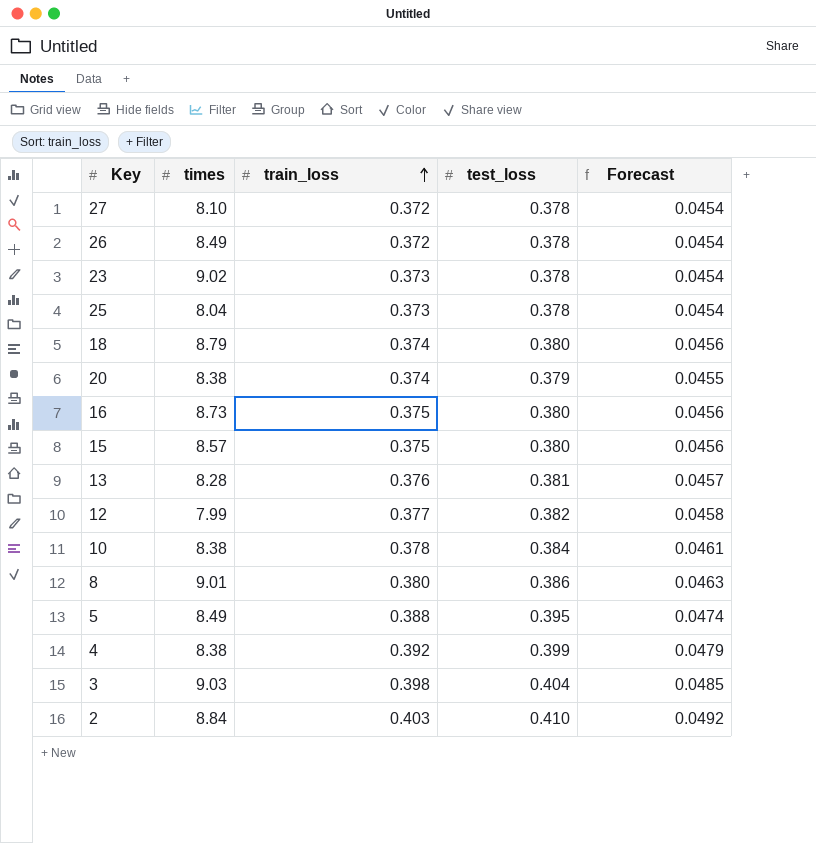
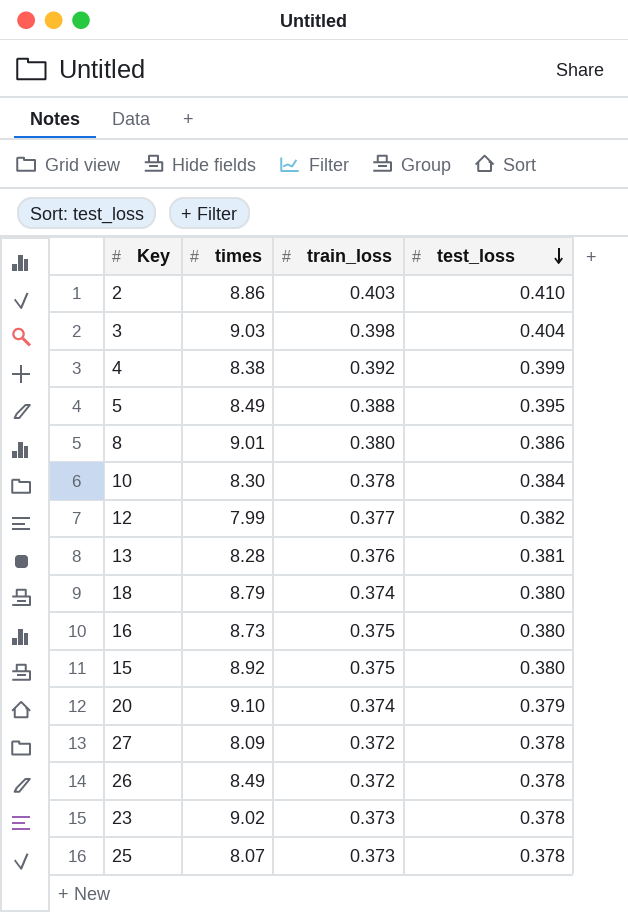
row order: train_loss ascending -> test_loss descending
column Forecast | formula: [test_loss] * 0.12 -> none
2 | times: 8.84 -> 8.86
10 | times: 8.38 -> 8.30
15 | times: 8.57 -> 8.92
20 | times: 8.38 -> 9.10
27 | times: 8.10 -> 8.09
25 | times: 8.04 -> 8.07

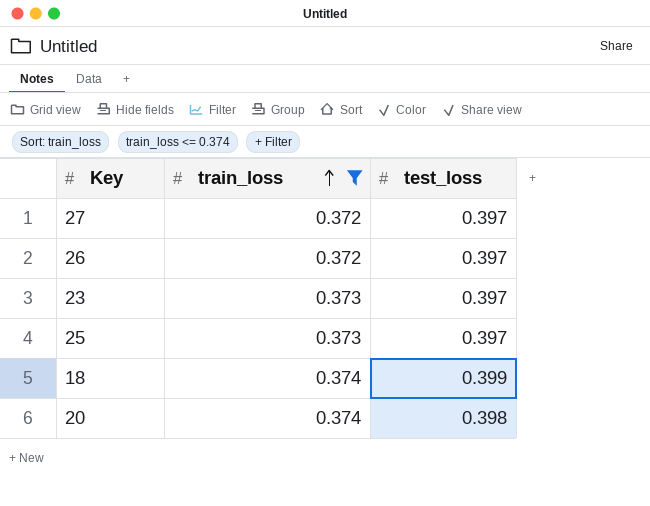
filter: none -> train_loss <= 0.374
row order: test_loss descending -> train_loss ascending
column times | position: 2 -> none
27 | test_loss: 0.378 -> 0.397
26 | test_loss: 0.378 -> 0.397
23 | test_loss: 0.378 -> 0.397
25 | test_loss: 0.378 -> 0.397
18 | test_loss: 0.380 -> 0.399
20 | test_loss: 0.379 -> 0.398

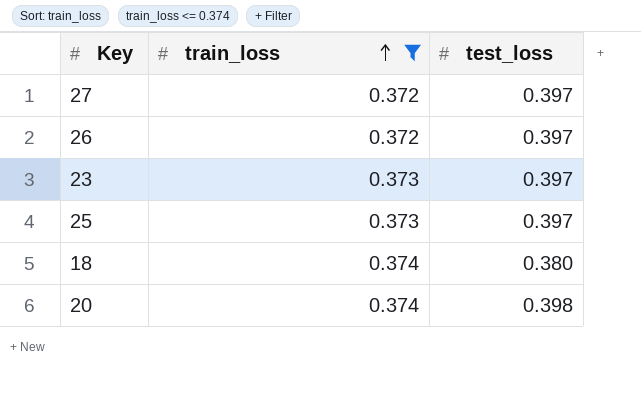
18 | test_loss: 0.399 -> 0.380

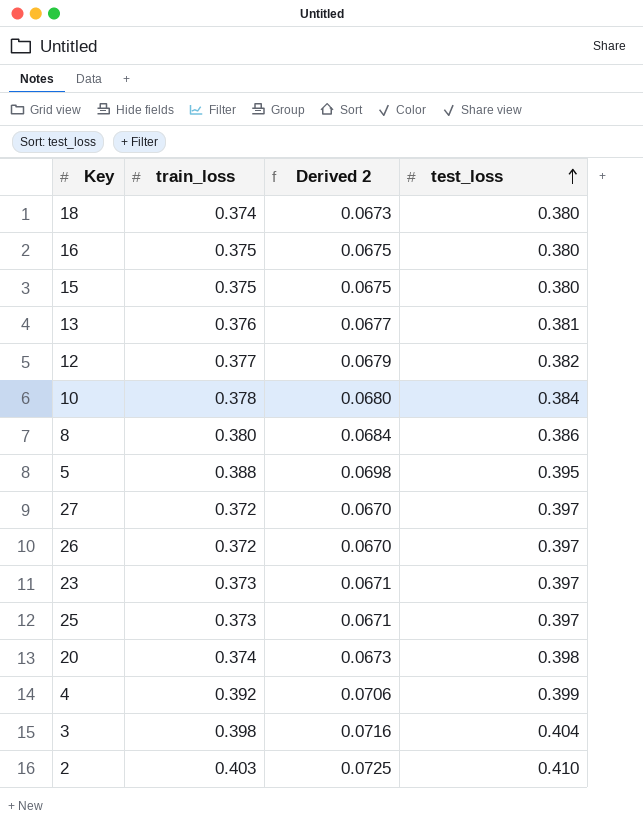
filter: train_loss <= 0.374 -> none
row order: train_loss ascending -> test_loss ascending
column Derived 2 | formula: none -> [train_loss] * 0.18

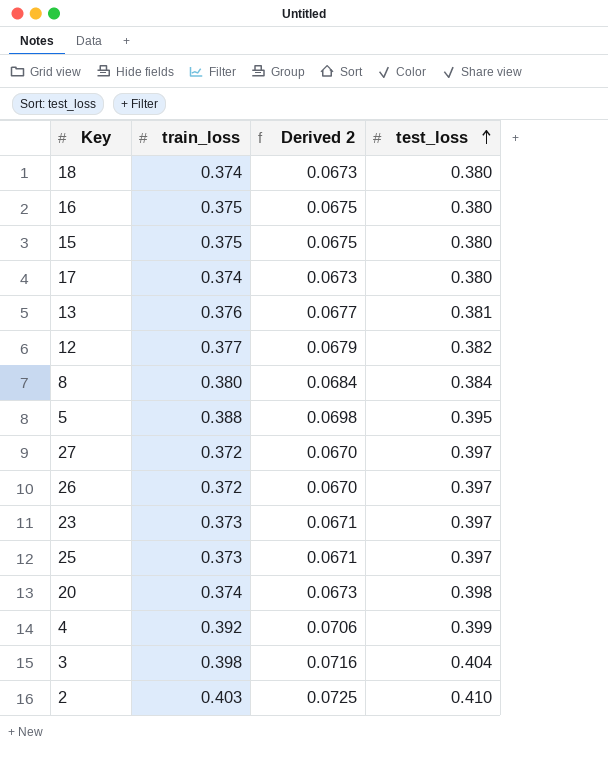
row 10: 0.378 | 0.0680 | 0.384 -> none
row 17: none -> 0.374 | 0.0673 | 0.380
8 | test_loss: 0.386 -> 0.384

